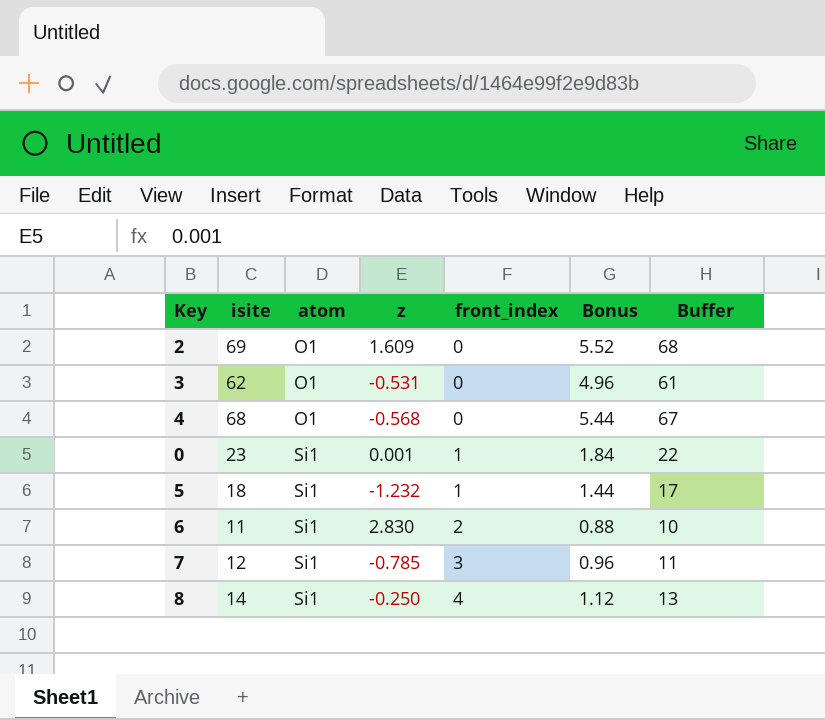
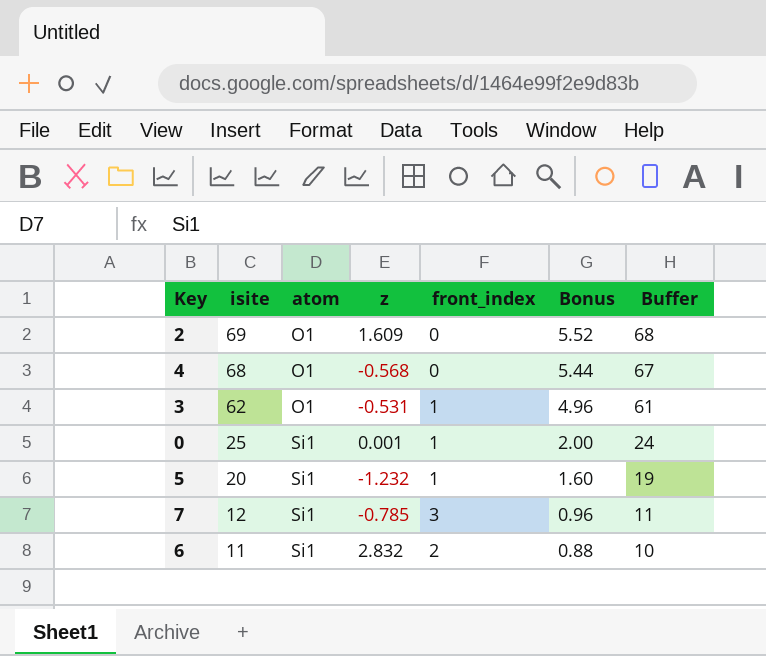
row order: atom ascending -> isite descending
row 8: 14 | Si1 | -0.250 | 4 | 1.12 | 13 -> none
3 | front_index: 0 -> 1
0 | isite: 23 -> 25
0 | Bonus: 1.84 -> 2.00
0 | Buffer: 22 -> 24
5 | isite: 18 -> 20
5 | Bonus: 1.44 -> 1.60
5 | Buffer: 17 -> 19
6 | z: 2.830 -> 2.832

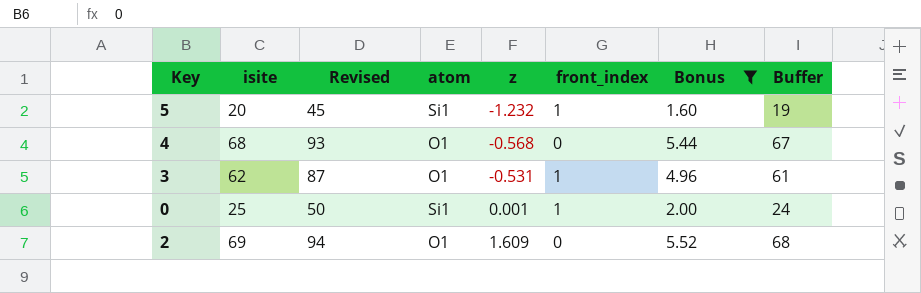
filter: none -> Bonus >= 1.60
row order: isite descending -> z ascending
column Revised | formula: none -> [isite] + 25

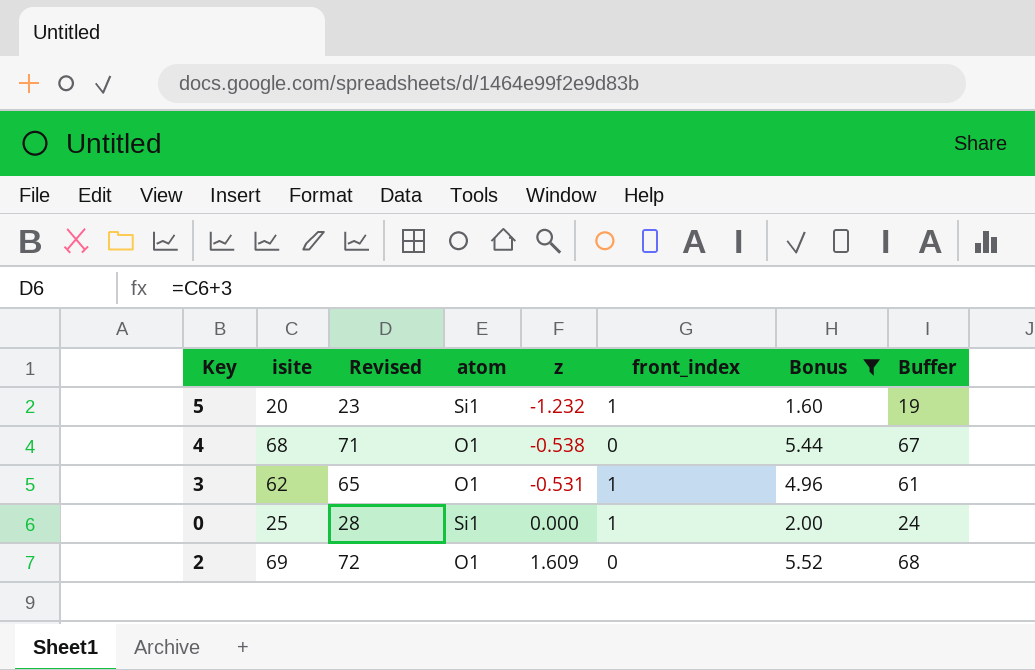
column Revised | formula: [isite] + 25 -> [isite] + 3
4 | z: -0.568 -> -0.538
0 | z: 0.001 -> 0.000

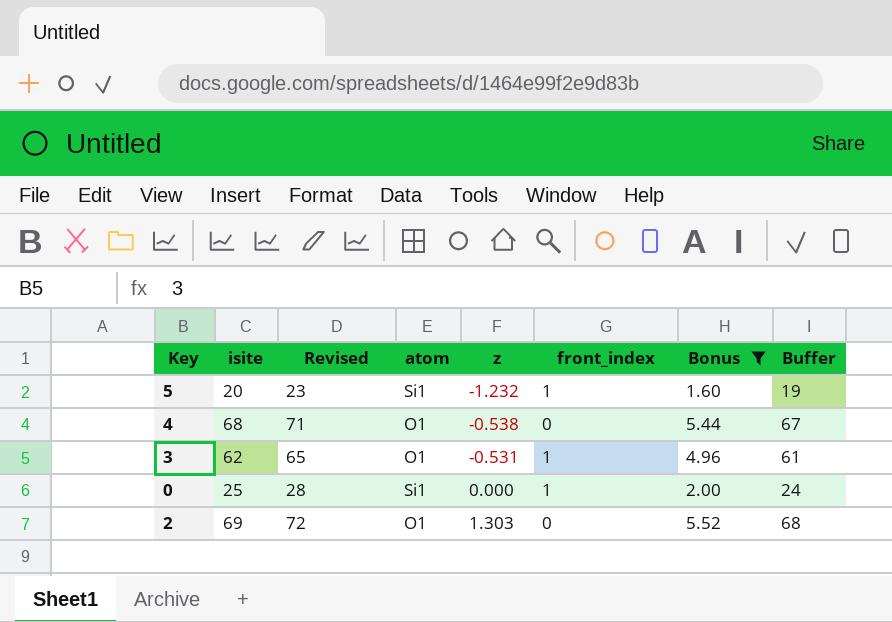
2 | z: 1.609 -> 1.303

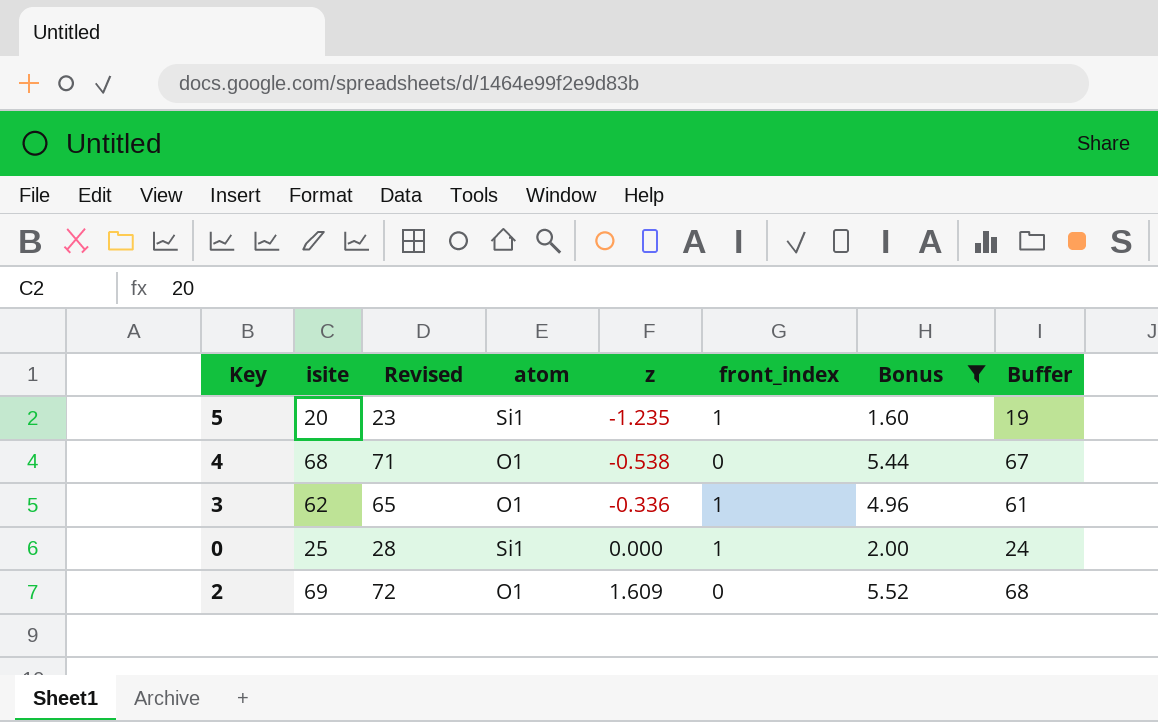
5 | z: -1.232 -> -1.235
3 | z: -0.531 -> -0.336
2 | z: 1.303 -> 1.609

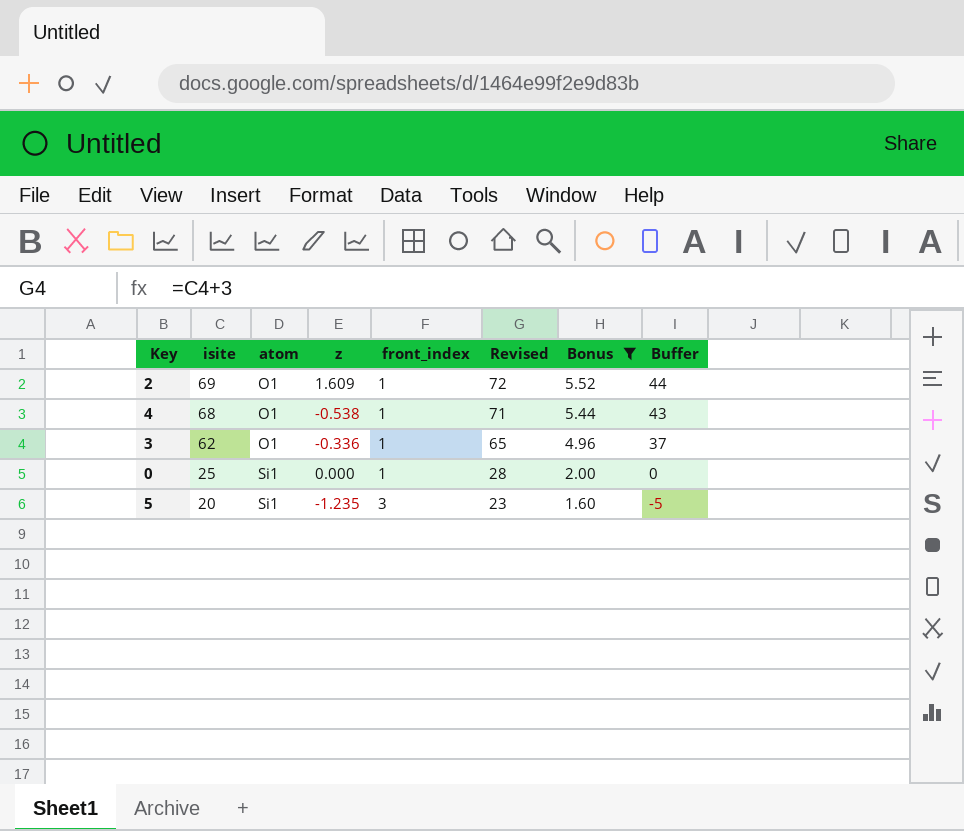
row order: z ascending -> isite descending
column Revised | position: 3 -> 6
column Buffer | formula: [isite] - 1 -> [isite] - 25
2 | front_index: 0 -> 1
4 | front_index: 0 -> 1
5 | front_index: 1 -> 3

